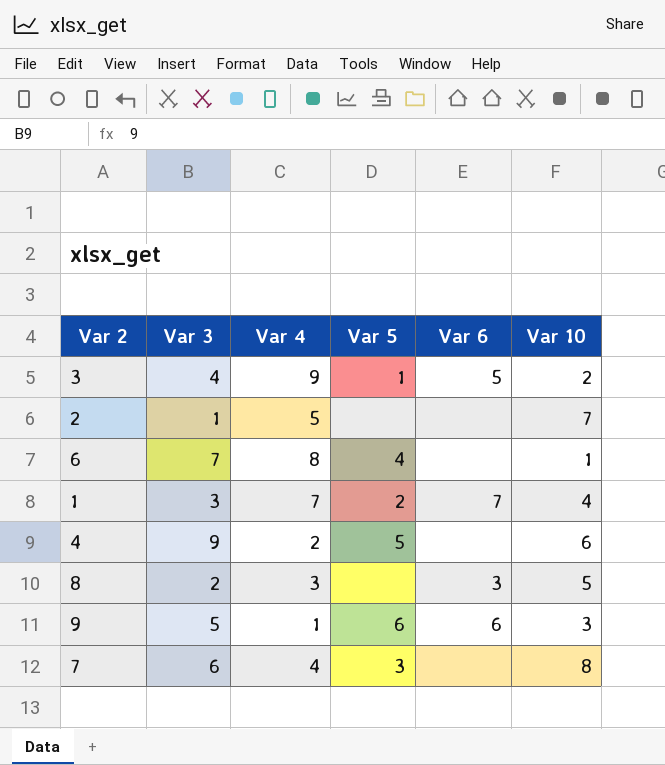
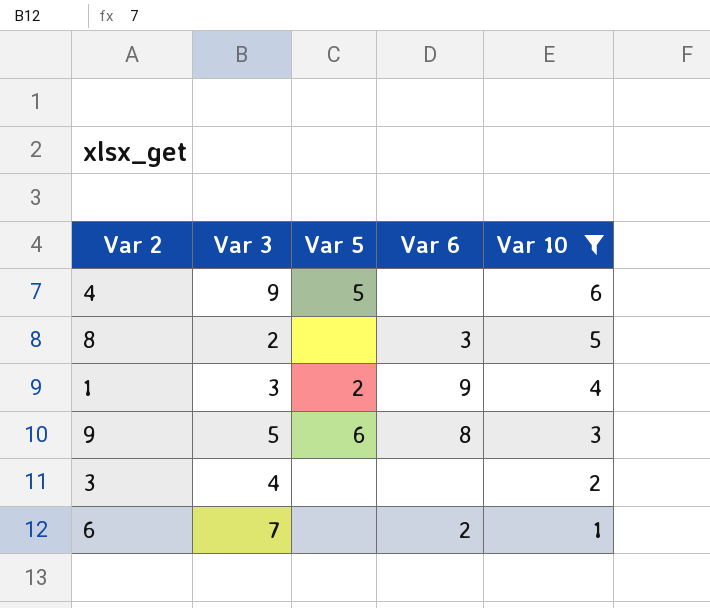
filter: none -> Var 10 <= 6
row order: none -> Var 10 descending
column Var 4 | position: 3 -> none
1 | Var 6: 7 -> 9
9 | Var 6: 6 -> 8
3 | Var 5: 1 -> none
3 | Var 6: 5 -> none
6 | Var 5: 4 -> none
6 | Var 6: none -> 2

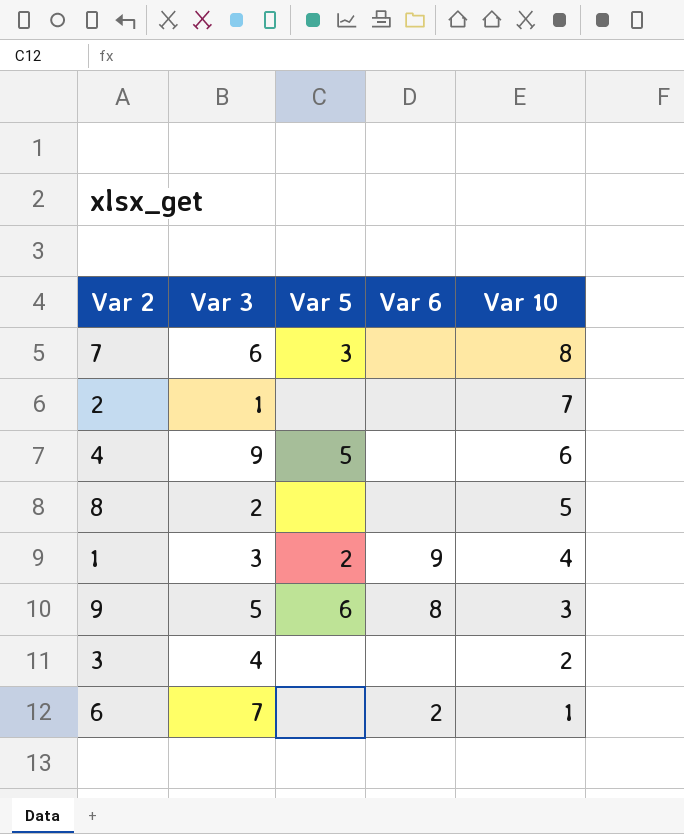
filter: Var 10 <= 6 -> none
8 | Var 6: 3 -> none

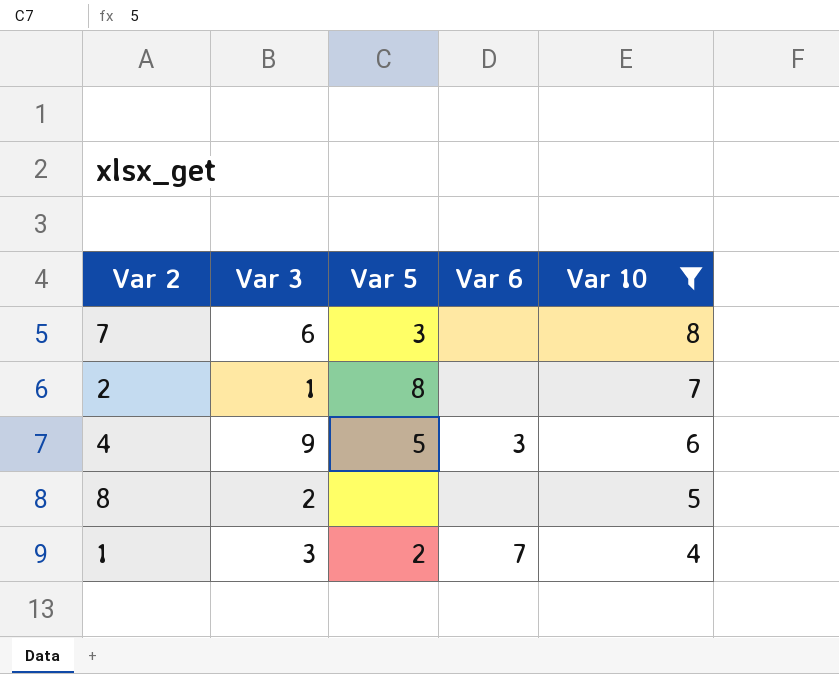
filter: none -> Var 10 >= 4
2 | Var 5: none -> 8
4 | Var 6: none -> 3
1 | Var 6: 9 -> 7

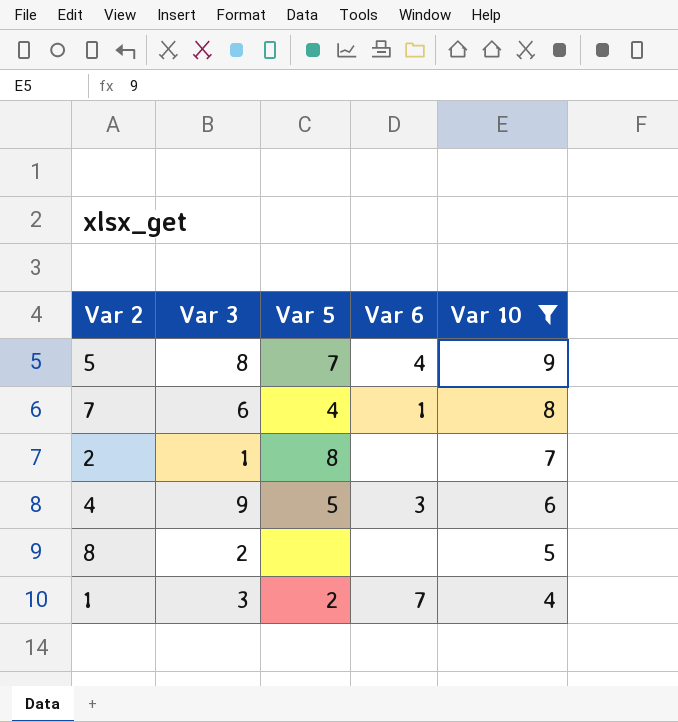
row 5: none -> 8 | 7 | 4 | 9
7 | Var 5: 3 -> 4
7 | Var 6: none -> 1

